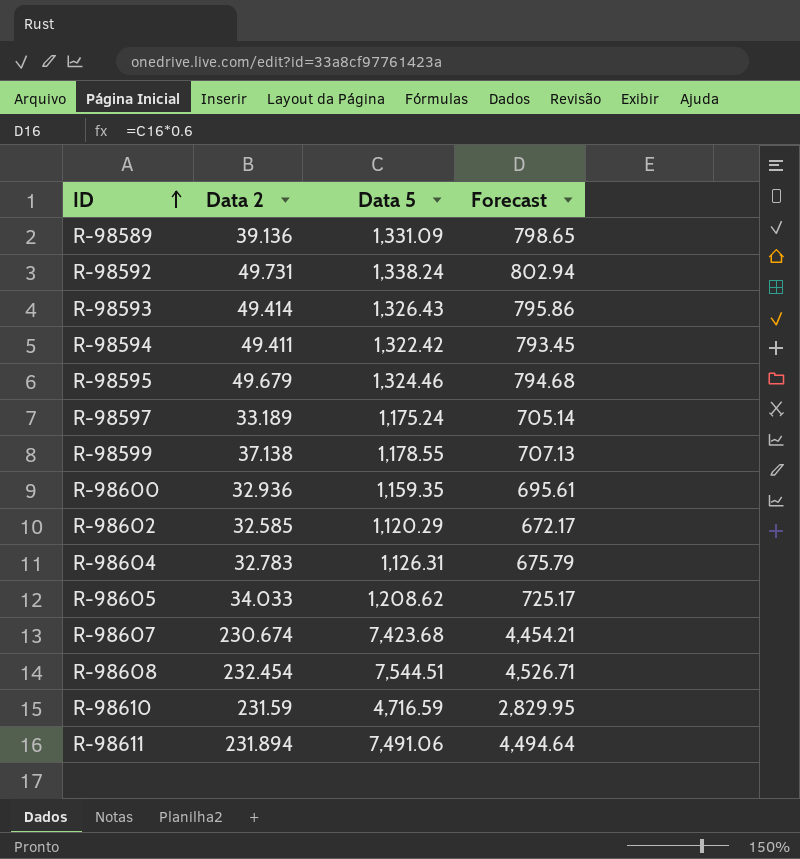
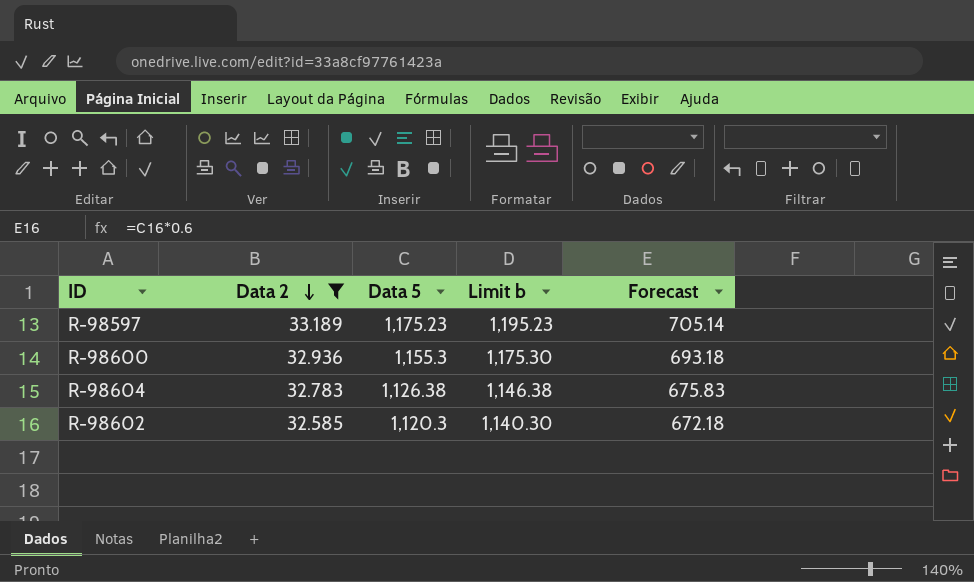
filter: none -> Data 2 <= 33.189
row order: ID ascending -> Data 2 descending
column Limit b | formula: none -> [Data 5] + 20
R-98597 | Data 5: 1,175.24 -> 1,175.23
R-98600 | Data 5: 1,159.35 -> 1,155.3
R-98600 | Forecast: 695.61 -> 693.18
R-98604 | Data 5: 1,126.31 -> 1,126.38
R-98604 | Forecast: 675.79 -> 675.83
R-98602 | Data 5: 1,120.29 -> 1,120.3
R-98602 | Forecast: 672.17 -> 672.18

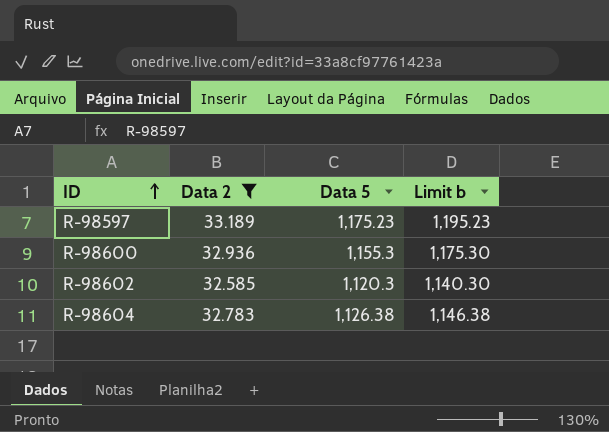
row order: Data 2 descending -> ID ascending
column Forecast | formula: [Data 5] * 0.6 -> none

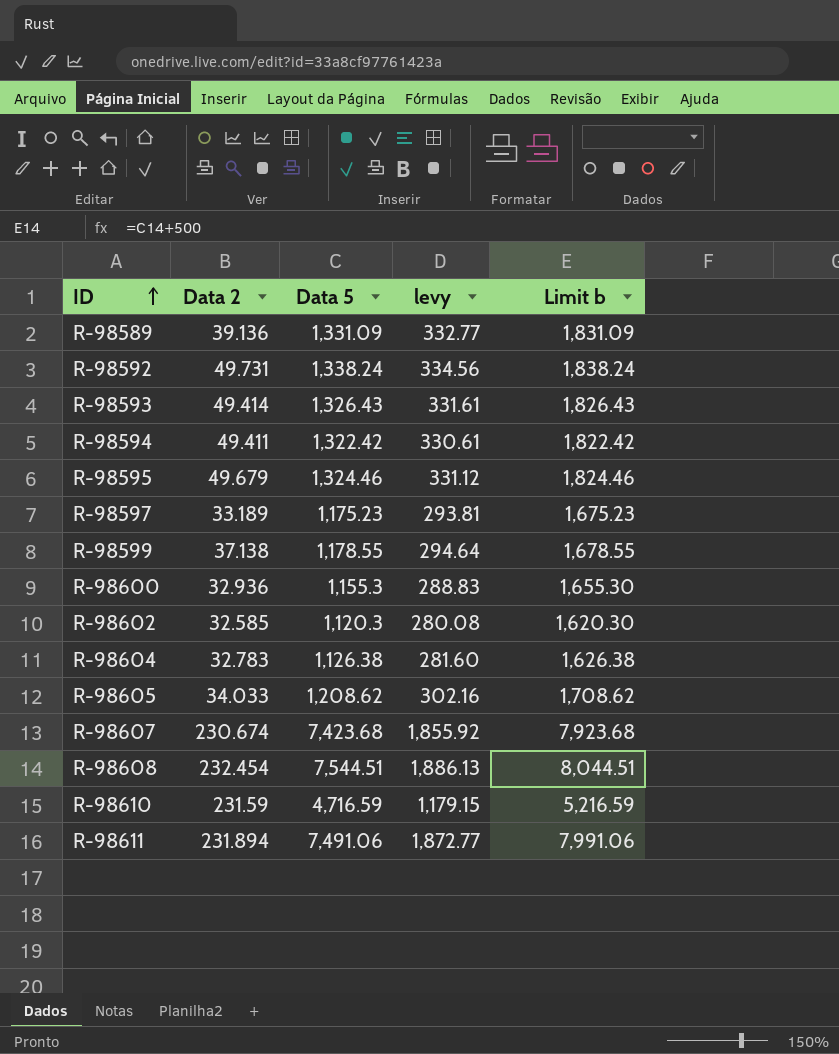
filter: Data 2 <= 33.189 -> none
column levy | formula: none -> [Data 5] * 0.25
column Limit b | formula: [Data 5] + 20 -> [Data 5] + 500

